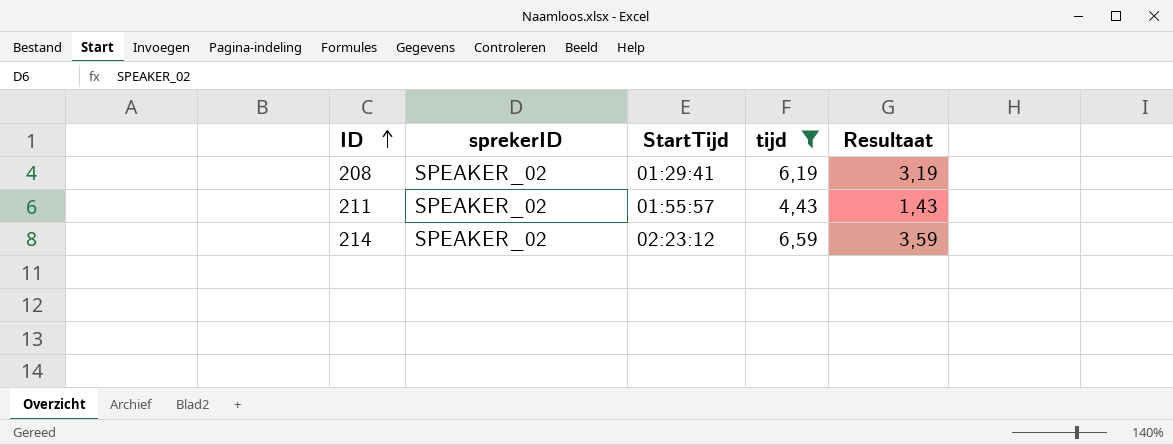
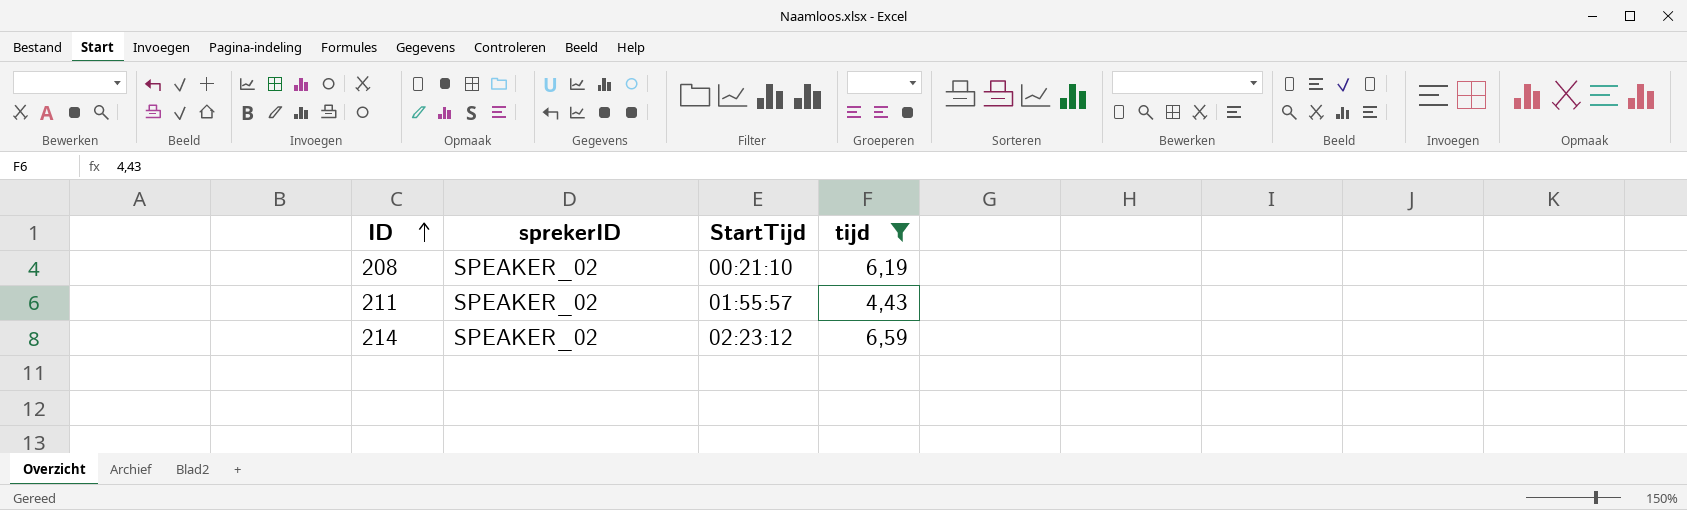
column Resultaat | formula: [tijd] - 3 -> none
208 | StartTijd: 01:29:41 -> 00:21:10

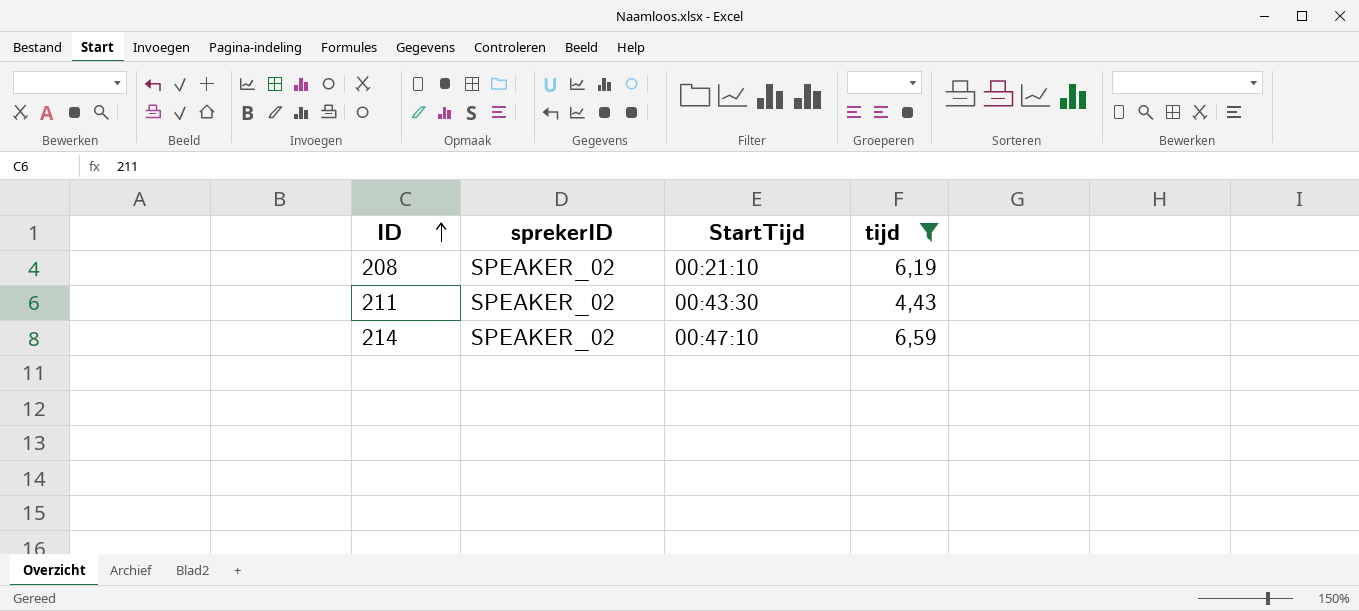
211 | StartTijd: 01:55:57 -> 00:43:30
214 | StartTijd: 02:23:12 -> 00:47:10

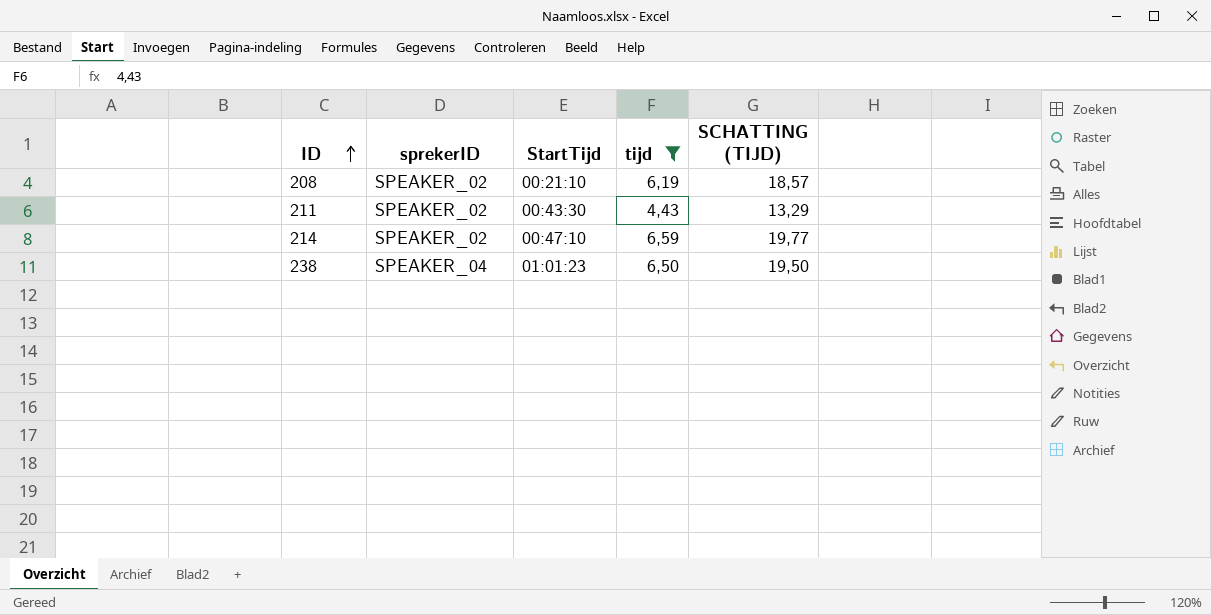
column SCHATTING (TIJD) | formula: none -> [tijd] * 3
row 238: none -> SPEAKER_04 | 01:01:23 | 6,50 | 19,50

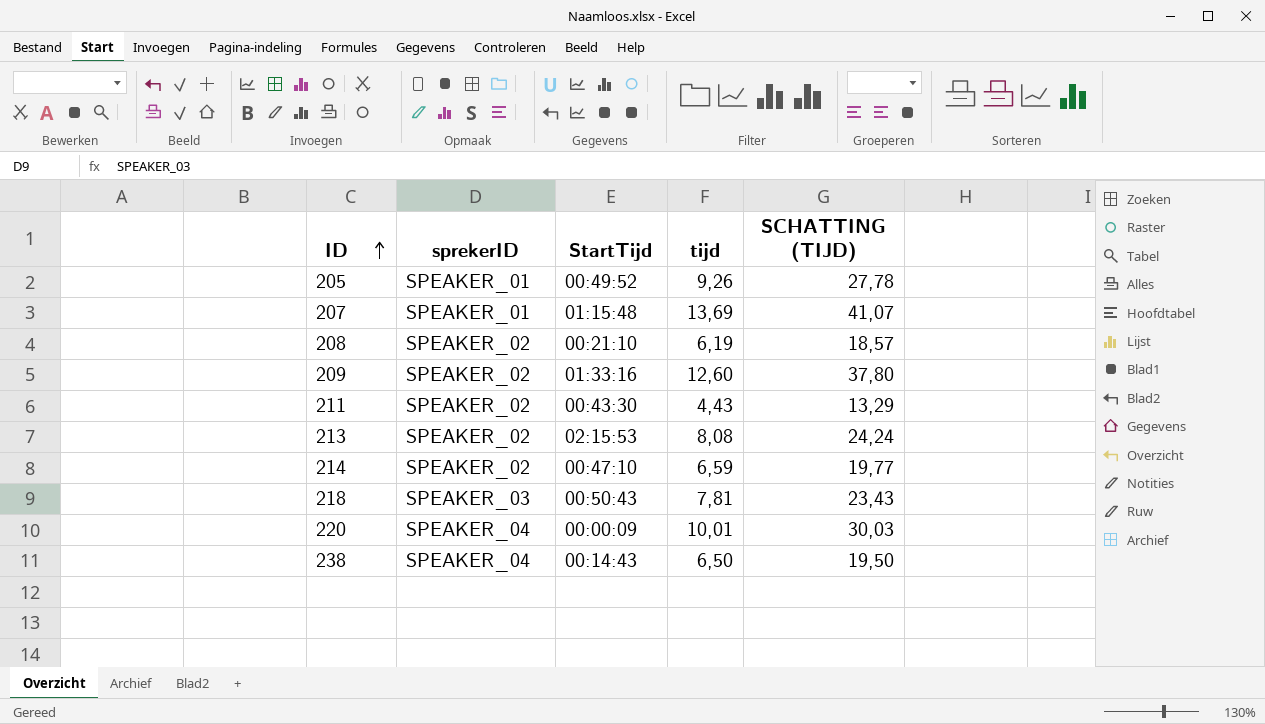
filter: tijd <= 6,59 -> none
238 | StartTijd: 01:01:23 -> 00:14:43

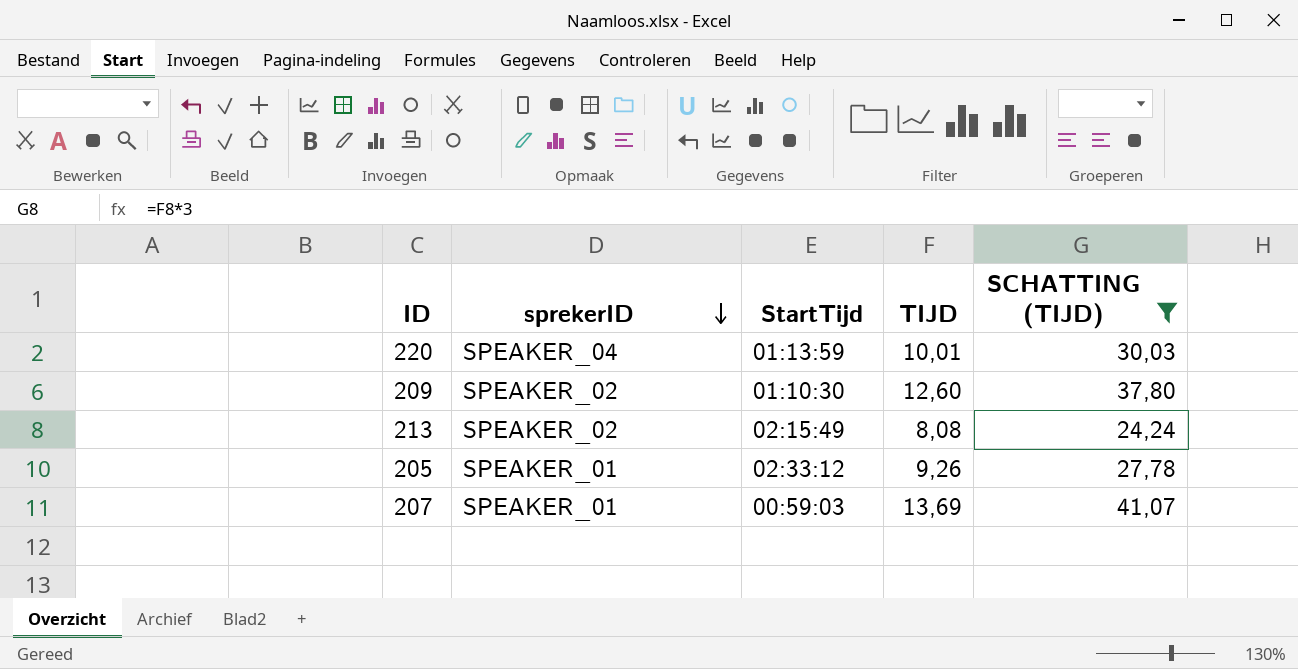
filter: none -> SCHATTING (TIJD) >= 24,24
row order: ID ascending -> sprekerID descending
column name: tijd -> TIJD
220 | StartTijd: 00:00:09 -> 01:13:59
209 | StartTijd: 01:33:16 -> 01:10:30
213 | StartTijd: 02:15:53 -> 02:15:49
205 | StartTijd: 00:49:52 -> 02:33:12
207 | StartTijd: 01:15:48 -> 00:59:03

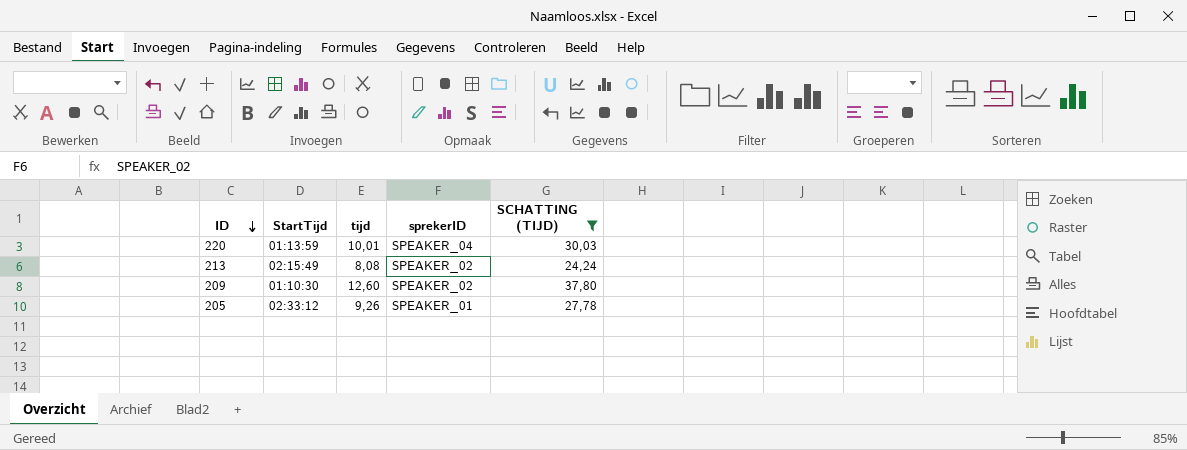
row order: sprekerID descending -> ID descending
column name: TIJD -> tijd
column sprekerID | position: 2 -> 4
row 207: SPEAKER_01 | 00:59:03 | 13,69 | 41,07 -> none

